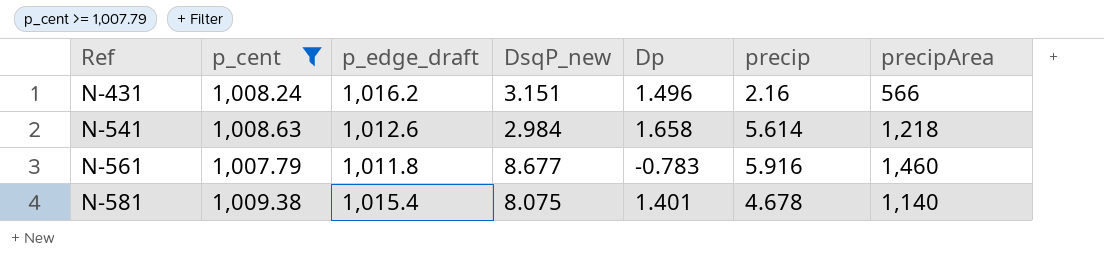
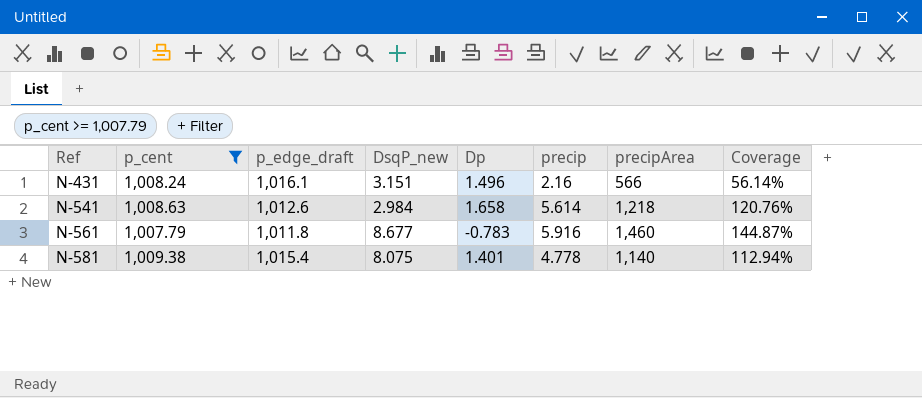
column Coverage | formula: none -> [precipArea] / [p_cent]
N-431 | p_edge_draft: 1,016.2 -> 1,016.1
N-581 | precip: 4.678 -> 4.778

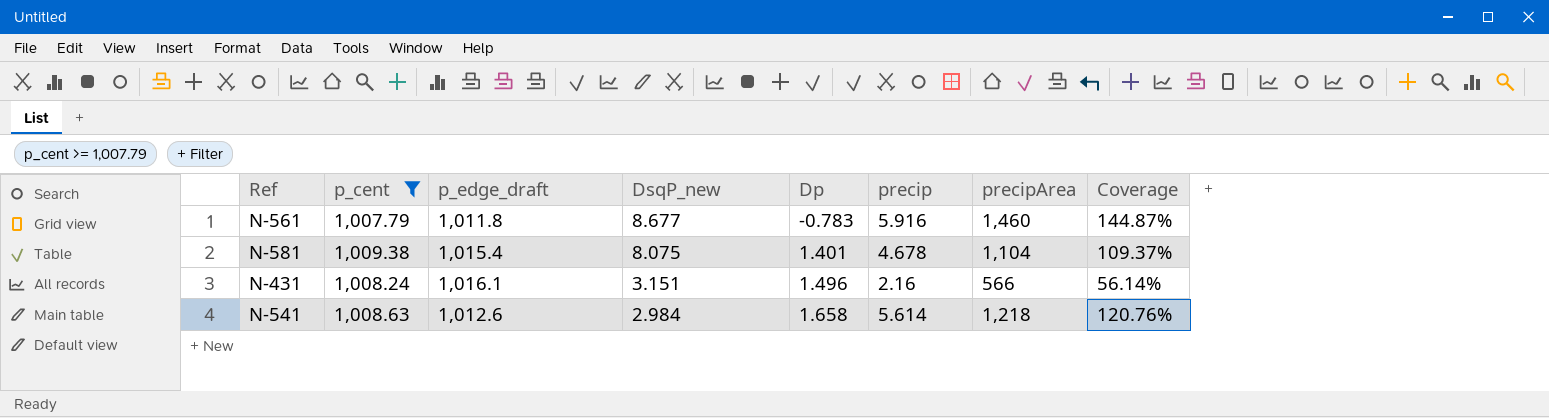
row order: Ref ascending -> DsqP_new descending
N-581 | precip: 4.778 -> 4.678
N-581 | precipArea: 1,140 -> 1,104
N-581 | Coverage: 112.94% -> 109.37%

